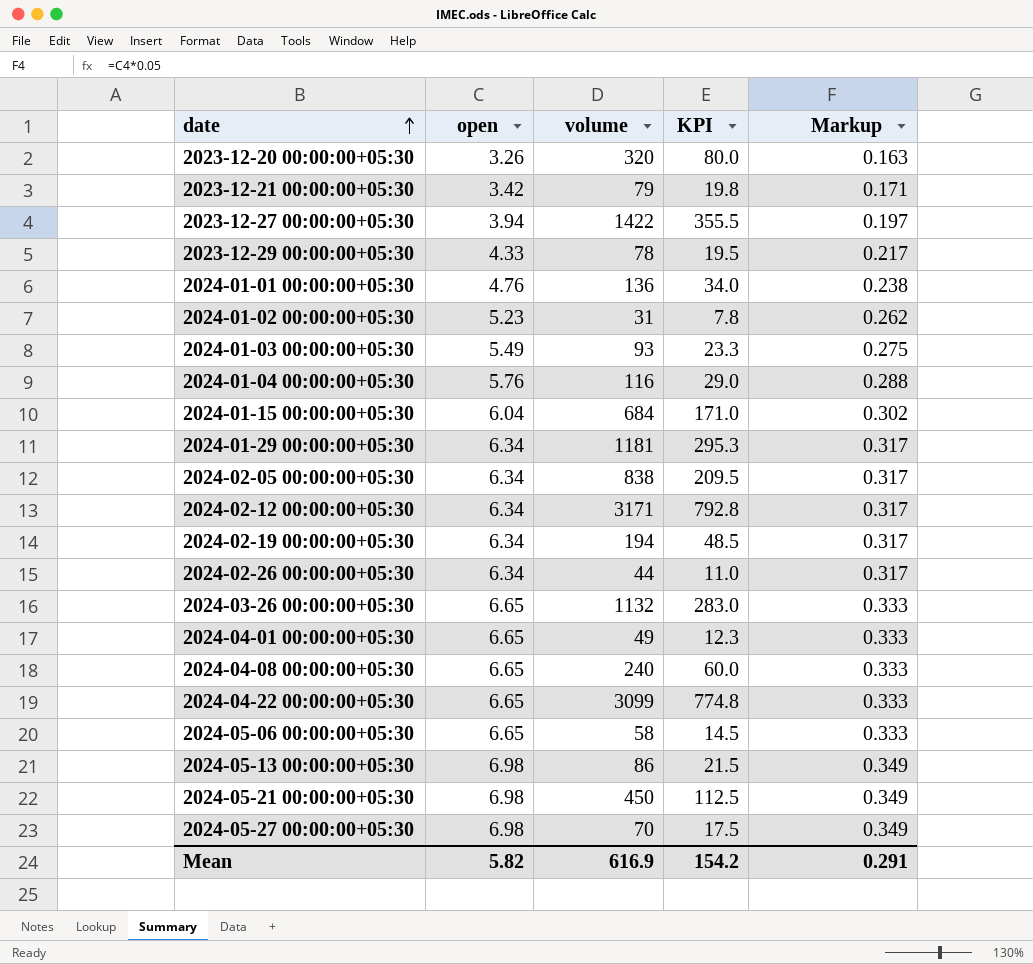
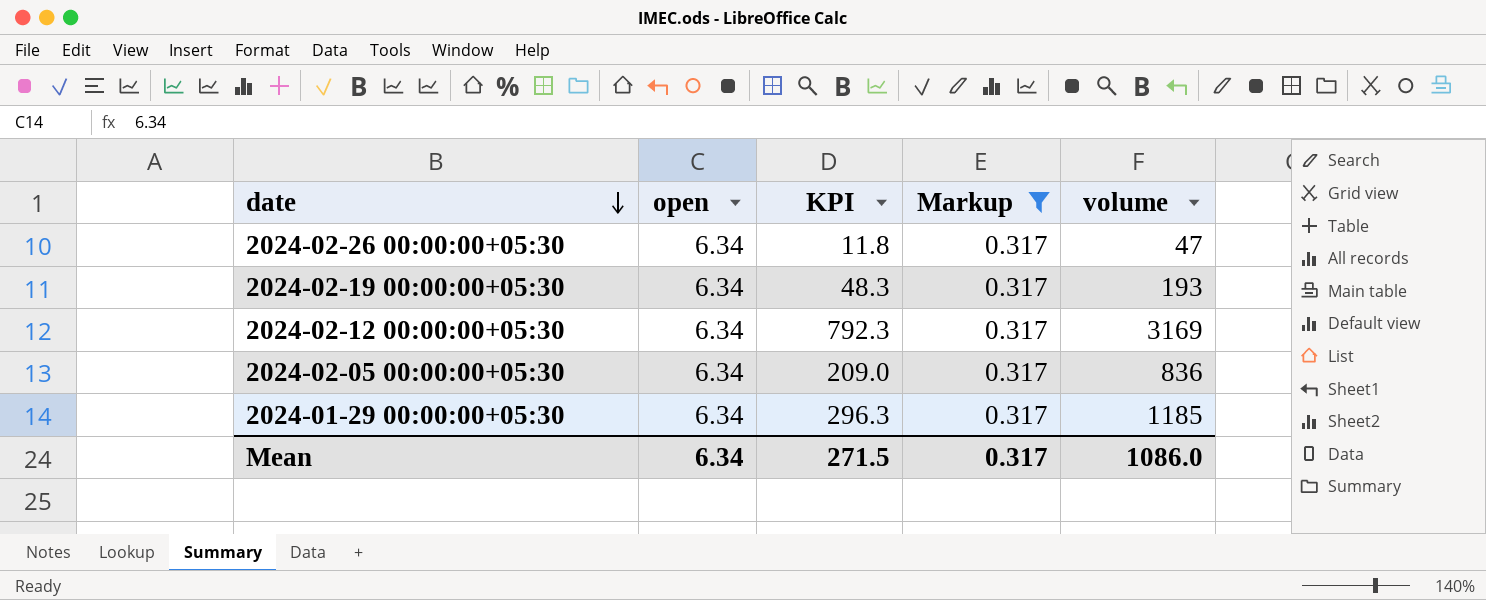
filter: none -> Markup = 0.317
row order: date ascending -> date descending
column volume | position: 3 -> 5
2024-02-26 00:00:00+05:30 | KPI: 11.0 -> 11.8
2024-02-26 00:00:00+05:30 | volume: 44 -> 47
2024-02-19 00:00:00+05:30 | KPI: 48.5 -> 48.3
2024-02-19 00:00:00+05:30 | volume: 194 -> 193
2024-02-12 00:00:00+05:30 | KPI: 792.8 -> 792.3
2024-02-12 00:00:00+05:30 | volume: 3171 -> 3169
2024-02-05 00:00:00+05:30 | KPI: 209.5 -> 209.0
2024-02-05 00:00:00+05:30 | volume: 838 -> 836
2024-01-29 00:00:00+05:30 | KPI: 295.3 -> 296.3
2024-01-29 00:00:00+05:30 | volume: 1181 -> 1185
Mean | open: 5.82 -> 6.34
Mean | KPI: 154.2 -> 271.5
Mean | Markup: 0.291 -> 0.317
Mean | volume: 616.9 -> 1086.0

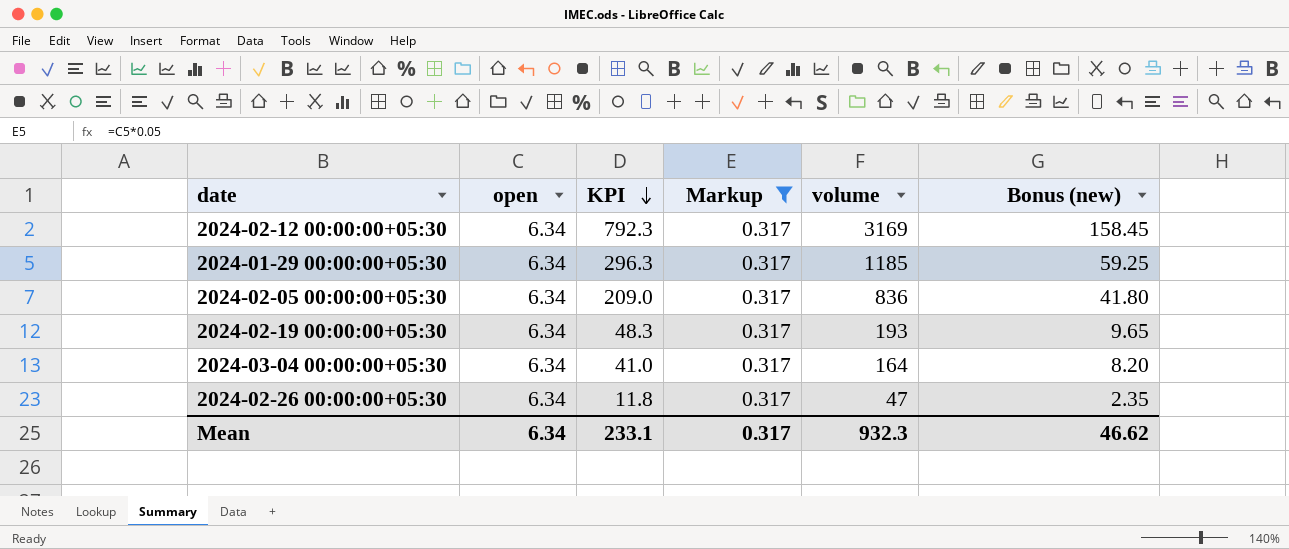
row order: date descending -> KPI descending
column Bonus (new) | formula: none -> [volume] * 0.05
row 2024-03-04 00:00:00+05:30: none -> 6.34 | 41.0 | 0.317 | 164 | 8.20
Mean | KPI: 271.5 -> 233.1
Mean | volume: 1086.0 -> 932.3

